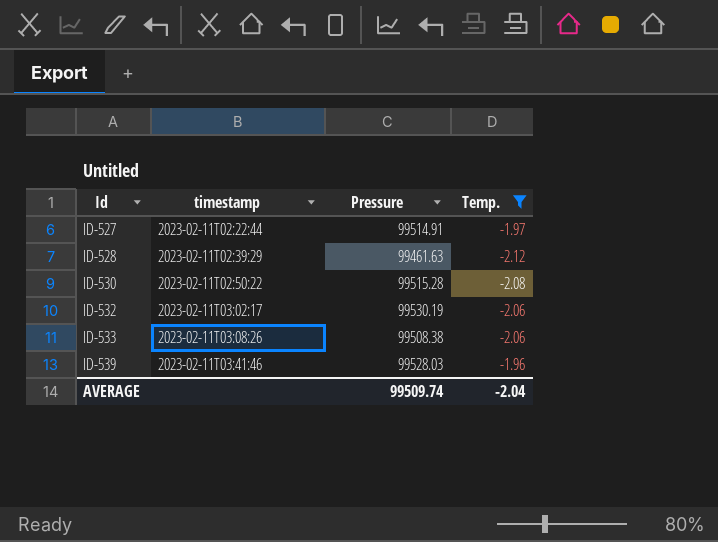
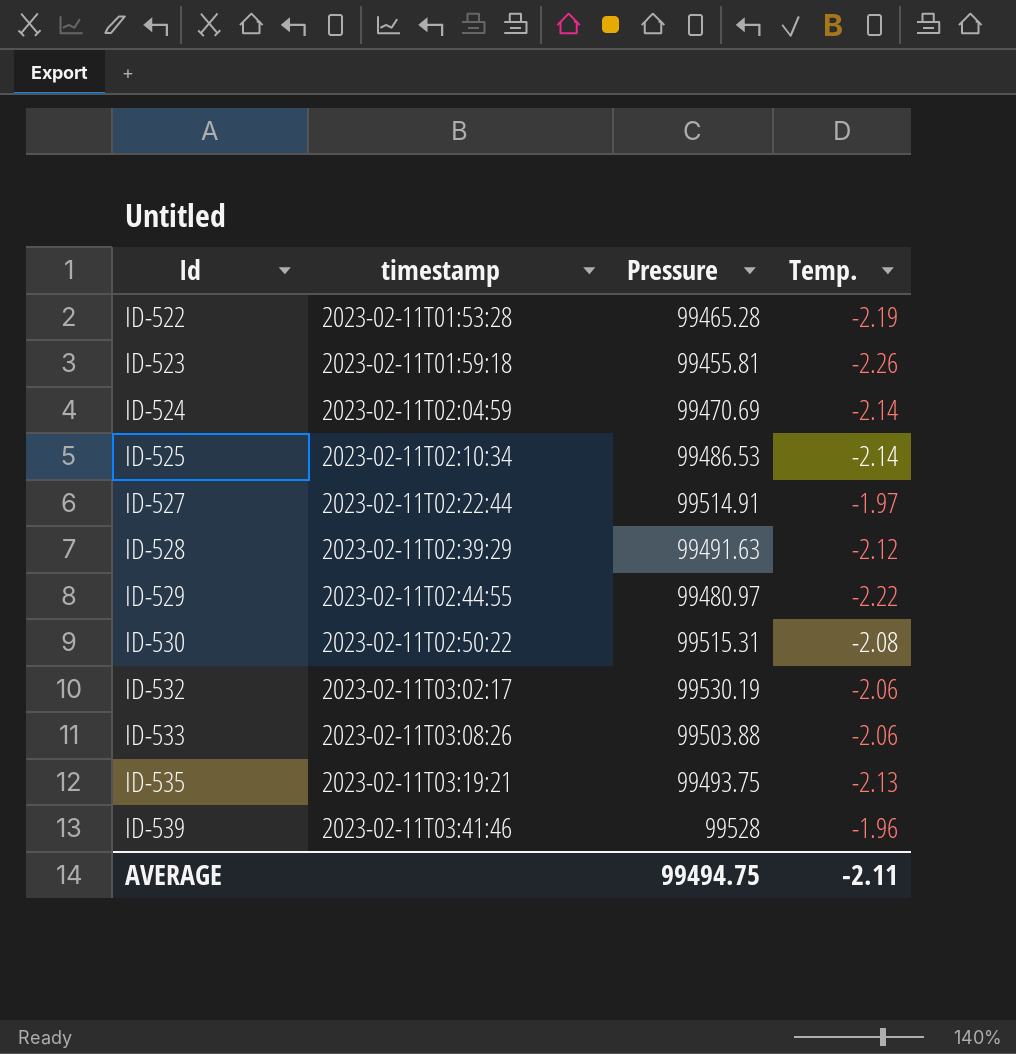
filter: Temp. >= -2.12 -> none
ID-528 | Pressure: 99461.63 -> 99491.63
ID-530 | Pressure: 99515.28 -> 99515.31
ID-533 | Pressure: 99508.38 -> 99503.88
ID-539 | Pressure: 99528.03 -> 99528
AVERAGE | Pressure: 99509.74 -> 99494.75
AVERAGE | Temp.: -2.04 -> -2.11

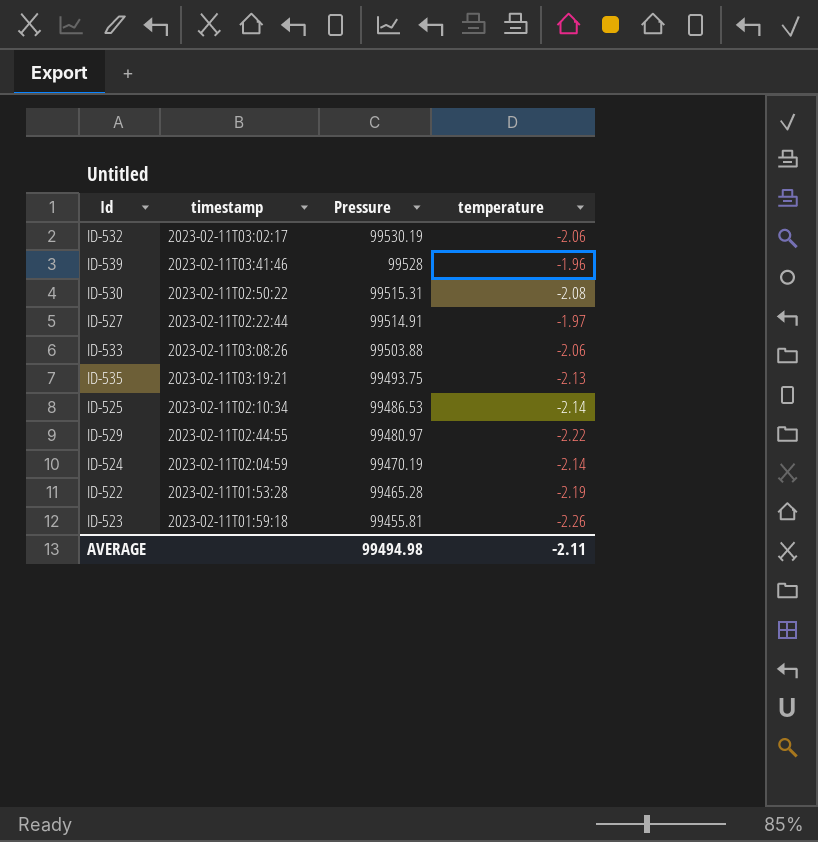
row order: Id ascending -> Pressure descending
column name: Temp. -> temperature
row ID-528: 2023-02-11T02:39:29 | 99491.63 | -2.12 -> none
ID-524 | Pressure: 99470.69 -> 99470.19
AVERAGE | Pressure: 99494.75 -> 99494.98

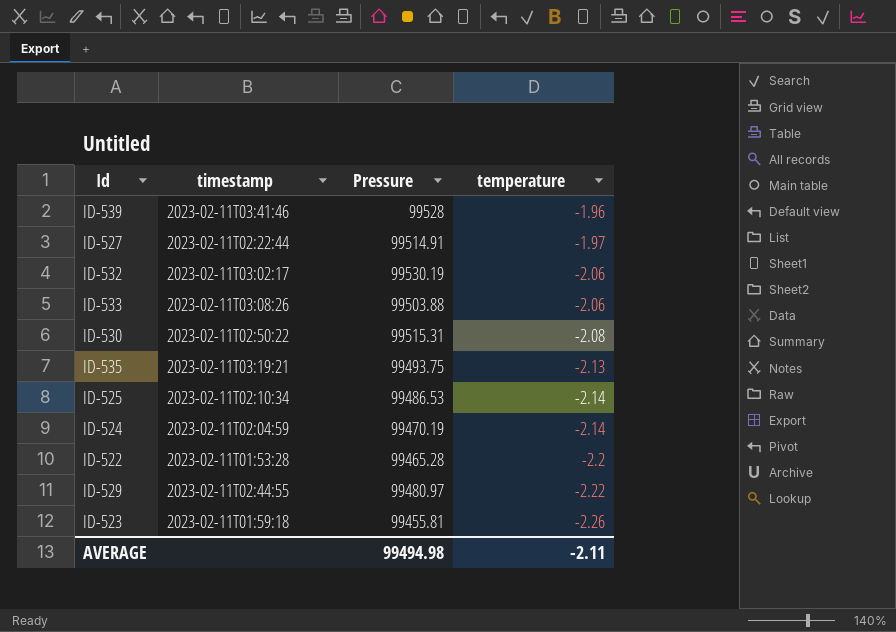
row order: Pressure descending -> temperature descending
ID-522 | temperature: -2.19 -> -2.2

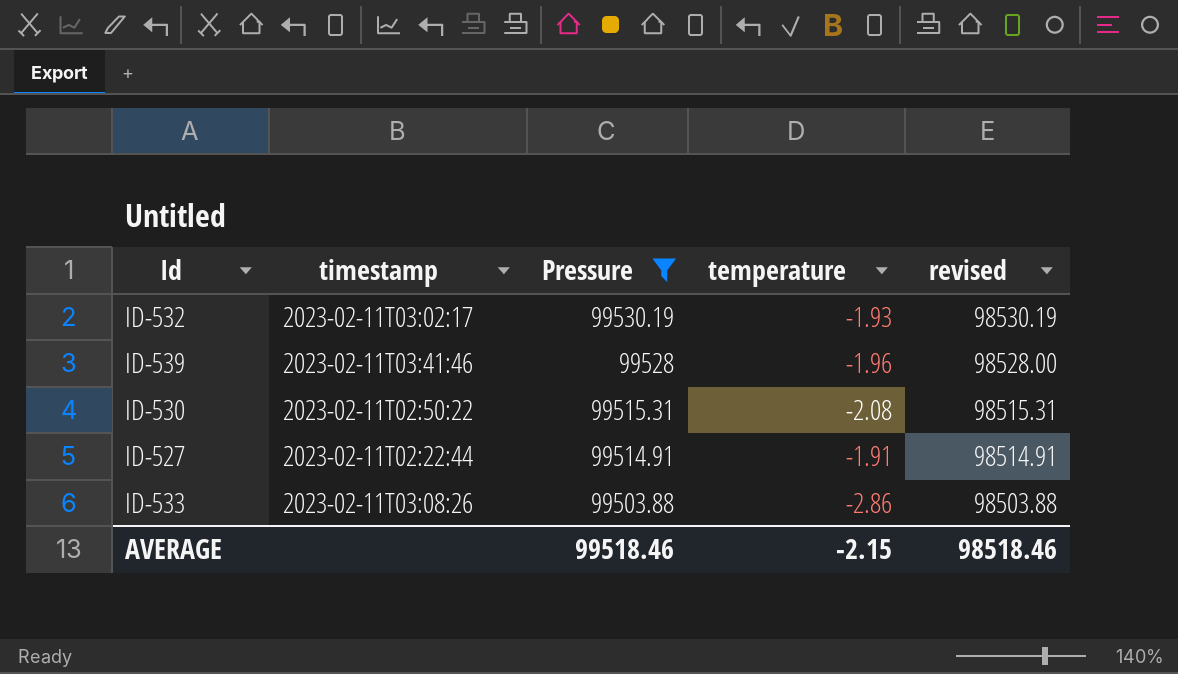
filter: none -> Pressure >= 99503.88
row order: temperature descending -> Pressure descending
column revised | formula: none -> [Pressure] - 1000
ID-532 | temperature: -2.06 -> -1.93
ID-527 | temperature: -1.97 -> -1.91
ID-533 | temperature: -2.06 -> -2.86
AVERAGE | Pressure: 99494.98 -> 99518.46
AVERAGE | temperature: -2.11 -> -2.15

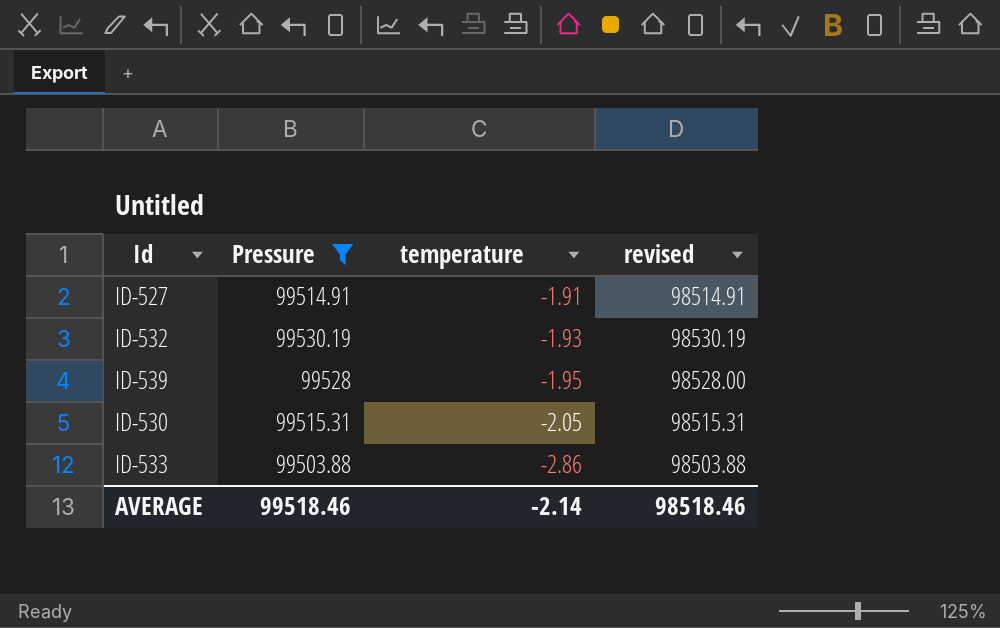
row order: Pressure descending -> temperature descending
column timestamp | position: 2 -> none
ID-539 | temperature: -1.96 -> -1.95
ID-530 | temperature: -2.08 -> -2.05
AVERAGE | temperature: -2.15 -> -2.14

